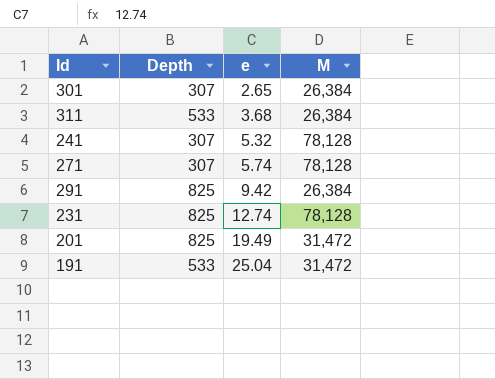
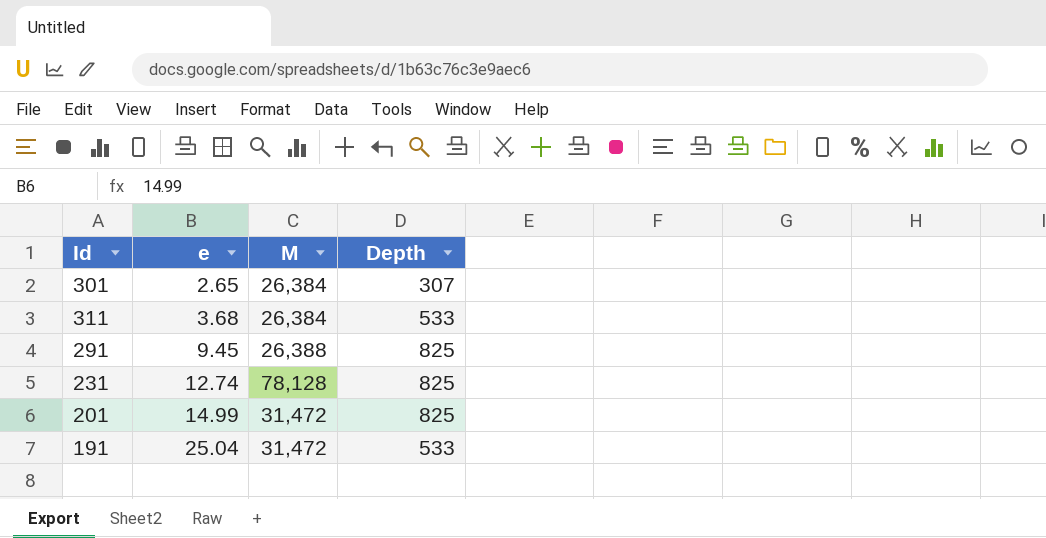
column Depth | position: 2 -> 4
row 241: 307 | 5.32 | 78,128 -> none
row 271: 307 | 5.74 | 78,128 -> none
291 | e: 9.42 -> 9.45
291 | M: 26,384 -> 26,388
201 | e: 19.49 -> 14.99

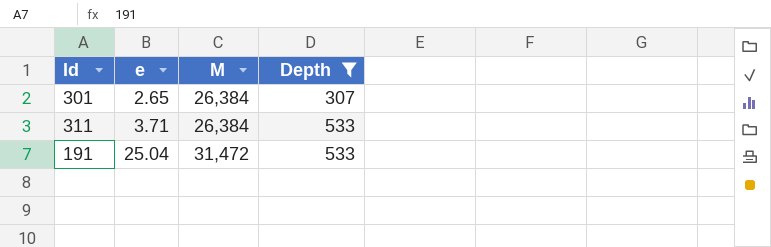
filter: none -> Depth != 825
311 | e: 3.68 -> 3.71

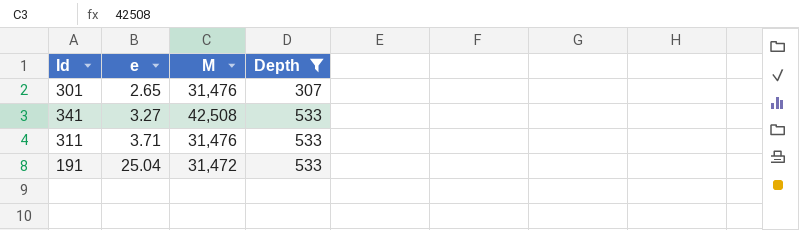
301 | M: 26,384 -> 31,476
row 341: none -> 3.27 | 42,508 | 533
311 | M: 26,384 -> 31,476

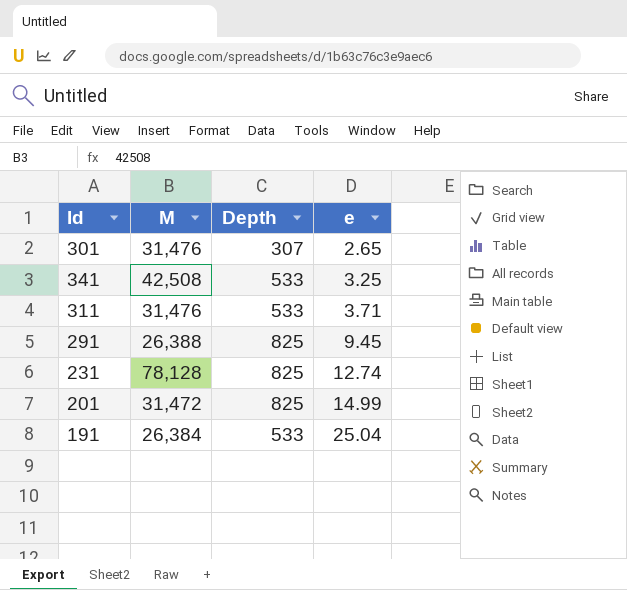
filter: Depth != 825 -> none
column e | position: 2 -> 4
341 | e: 3.27 -> 3.25
191 | M: 31,472 -> 26,384

